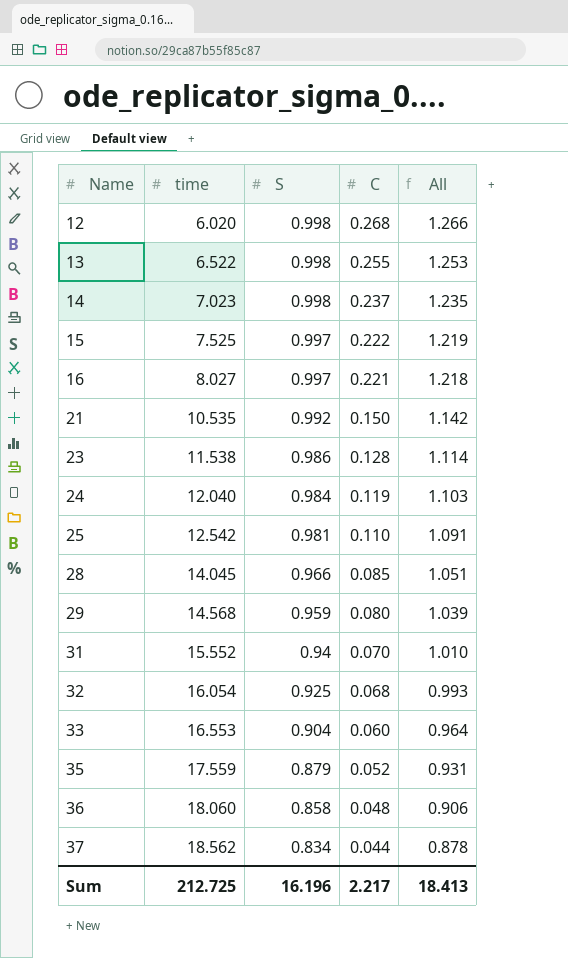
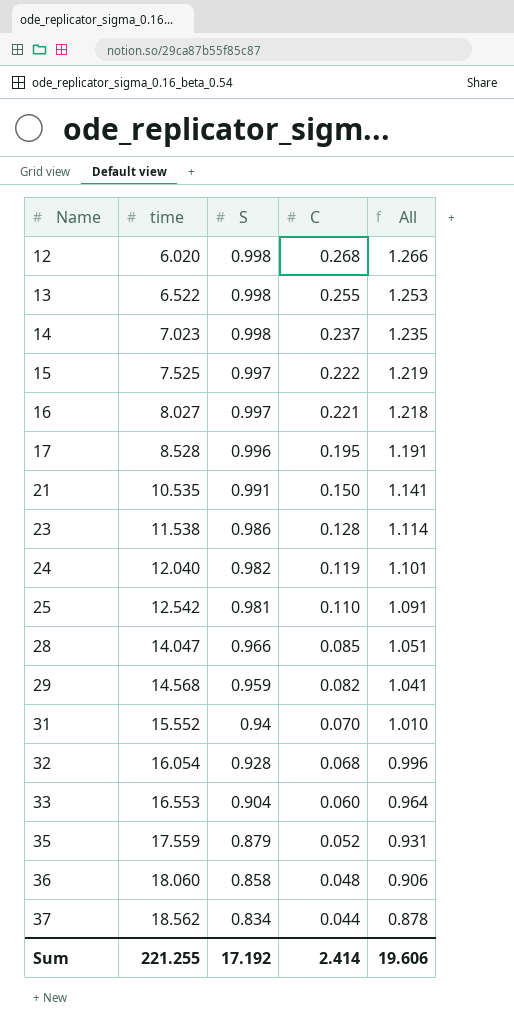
row 17: none -> 8.528 | 0.996 | 0.195 | 1.191
21 | S: 0.992 -> 0.991
21 | All: 1.142 -> 1.141
24 | S: 0.984 -> 0.982
24 | All: 1.103 -> 1.101
28 | time: 14.045 -> 14.047
29 | C: 0.080 -> 0.082
29 | All: 1.039 -> 1.041
32 | S: 0.925 -> 0.928
32 | All: 0.993 -> 0.996
Sum | time: 212.725 -> 221.255
Sum | S: 16.196 -> 17.192
Sum | C: 2.217 -> 2.414
Sum | All: 18.413 -> 19.606

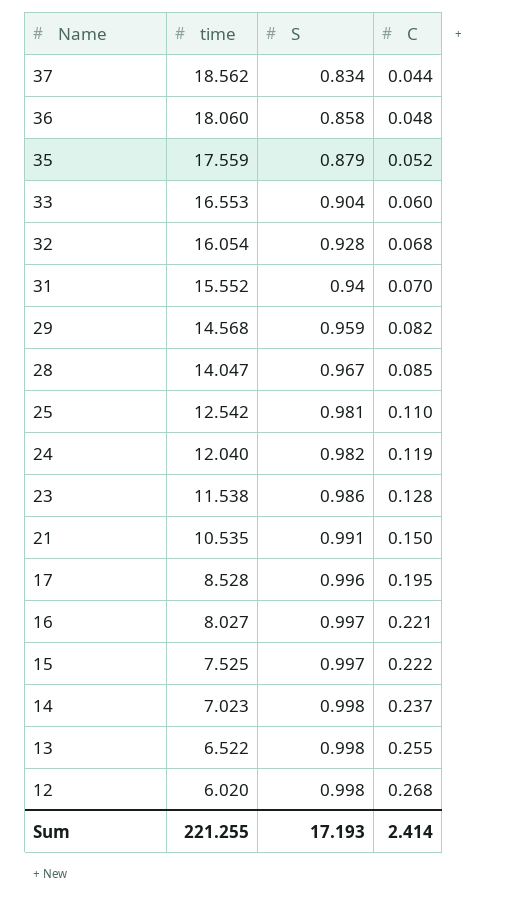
row order: Name ascending -> Name descending
column All | formula: [S] + [C] -> none
28 | S: 0.966 -> 0.967
Sum | S: 17.192 -> 17.193

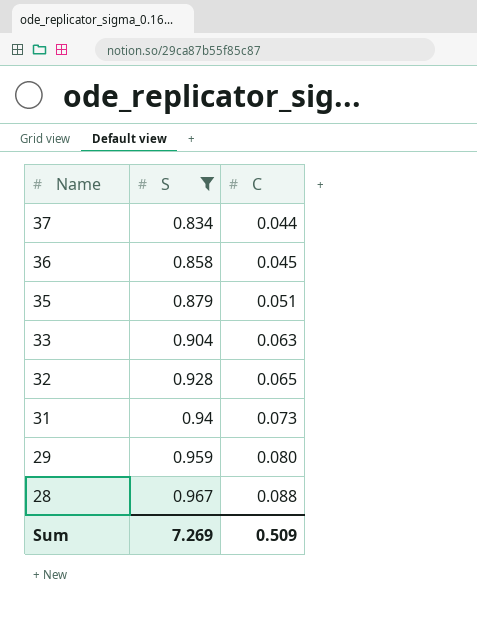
filter: none -> S <= 0.967
column time | position: 2 -> none
36 | C: 0.048 -> 0.045
35 | C: 0.052 -> 0.051
33 | C: 0.060 -> 0.063
32 | C: 0.068 -> 0.065
31 | C: 0.070 -> 0.073
29 | C: 0.082 -> 0.080
28 | C: 0.085 -> 0.088
Sum | S: 17.193 -> 7.269
Sum | C: 2.414 -> 0.509

